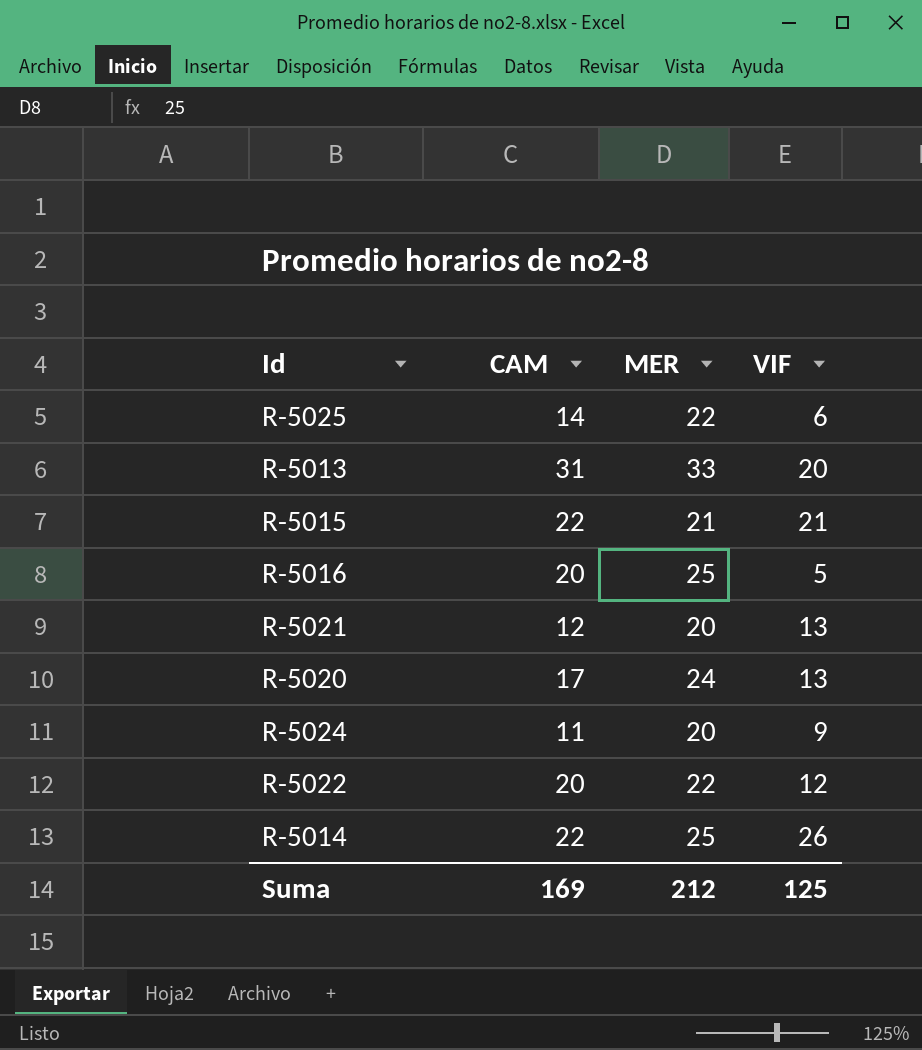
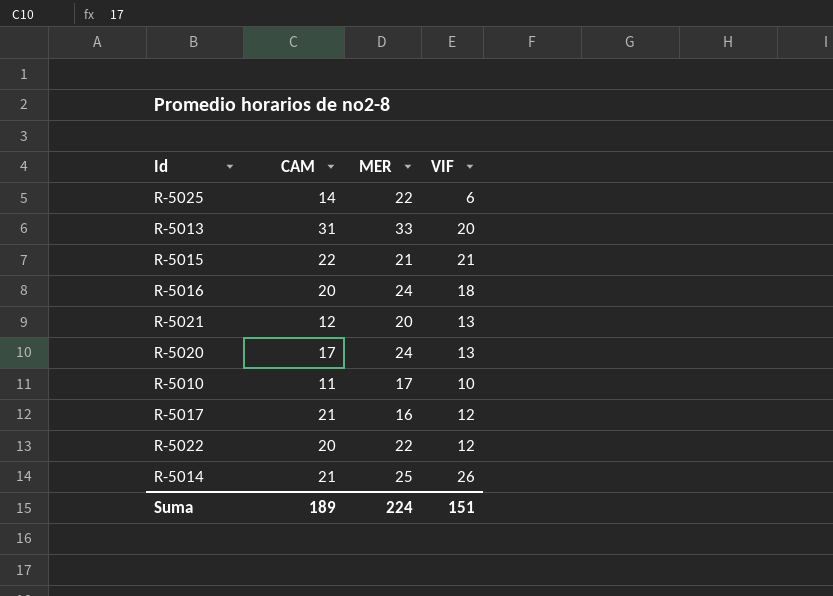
row R-5024: 11 | 20 | 9 -> none
R-5016 | MER: 25 -> 24
R-5016 | VIF: 5 -> 18
row R-5010: none -> 11 | 17 | 10
row R-5017: none -> 21 | 16 | 12
R-5014 | CAM: 22 -> 21
Suma | CAM: 169 -> 189
Suma | MER: 212 -> 224
Suma | VIF: 125 -> 151

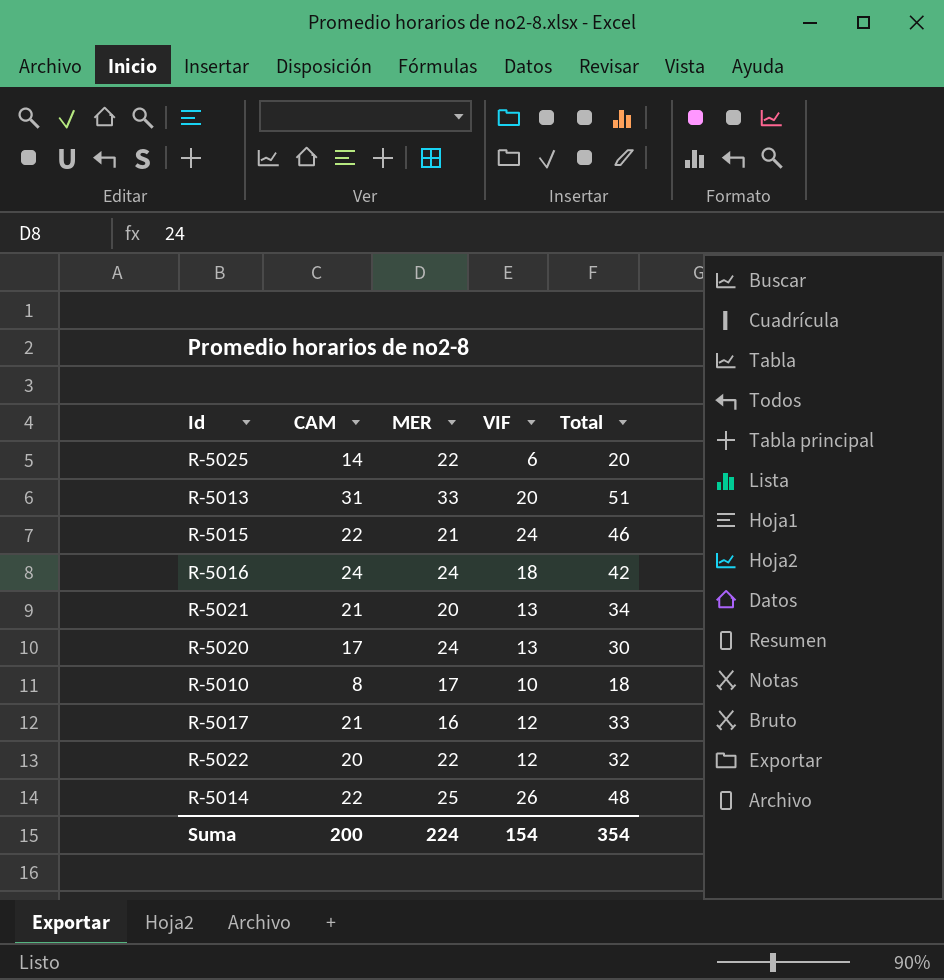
column Total | formula: none -> [CAM] + [VIF]
R-5015 | VIF: 21 -> 24
R-5016 | CAM: 20 -> 24
R-5021 | CAM: 12 -> 21
R-5010 | CAM: 11 -> 8
R-5014 | CAM: 21 -> 22
Suma | CAM: 189 -> 200
Suma | VIF: 151 -> 154

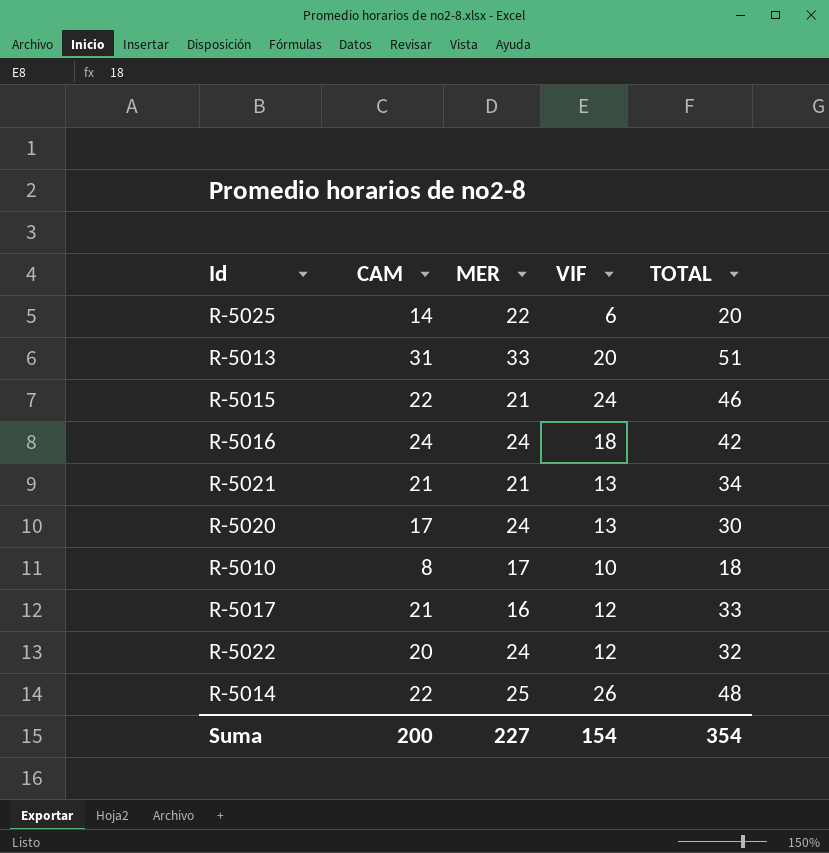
column name: Total -> TOTAL
R-5021 | MER: 20 -> 21
R-5022 | MER: 22 -> 24
Suma | MER: 224 -> 227

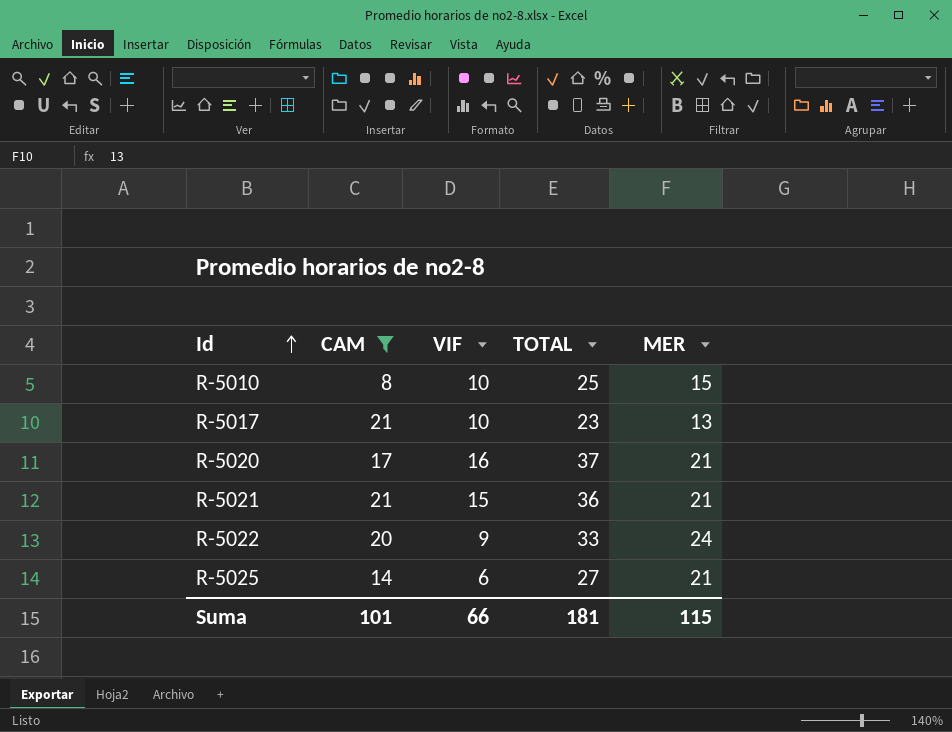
filter: none -> CAM <= 21
row order: none -> Id ascending
column TOTAL | formula: [CAM] + [VIF] -> [VIF] + [MER]
column MER | position: 3 -> 5
R-5010 | MER: 17 -> 15
R-5017 | VIF: 12 -> 10
R-5017 | MER: 16 -> 13
R-5020 | VIF: 13 -> 16
R-5020 | MER: 24 -> 21
R-5021 | VIF: 13 -> 15
R-5022 | VIF: 12 -> 9
R-5025 | MER: 22 -> 21
Suma | CAM: 200 -> 101
Suma | VIF: 154 -> 66
Suma | TOTAL: 354 -> 181
Suma | MER: 227 -> 115

